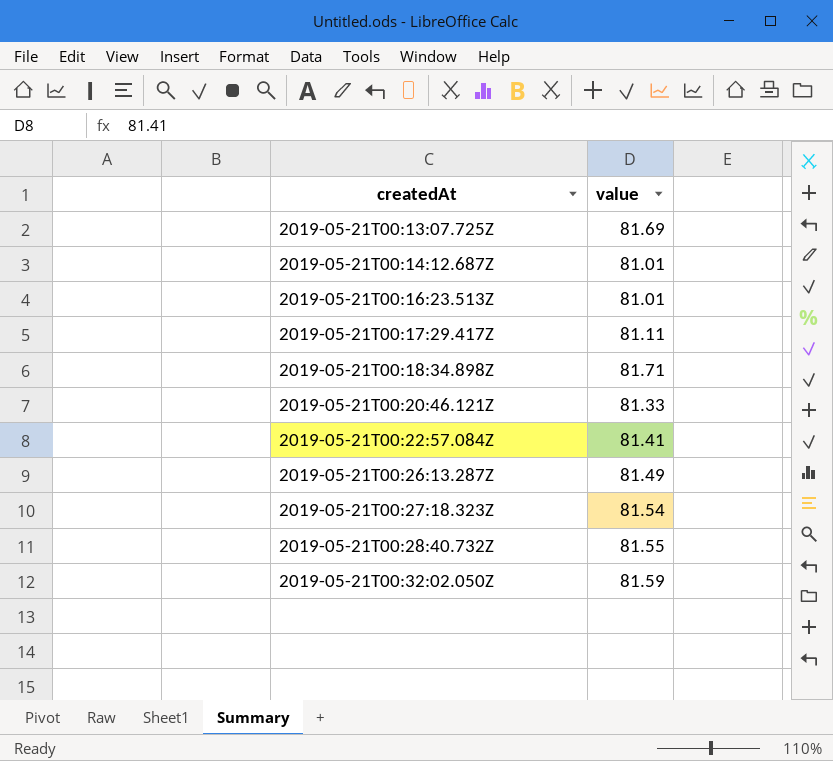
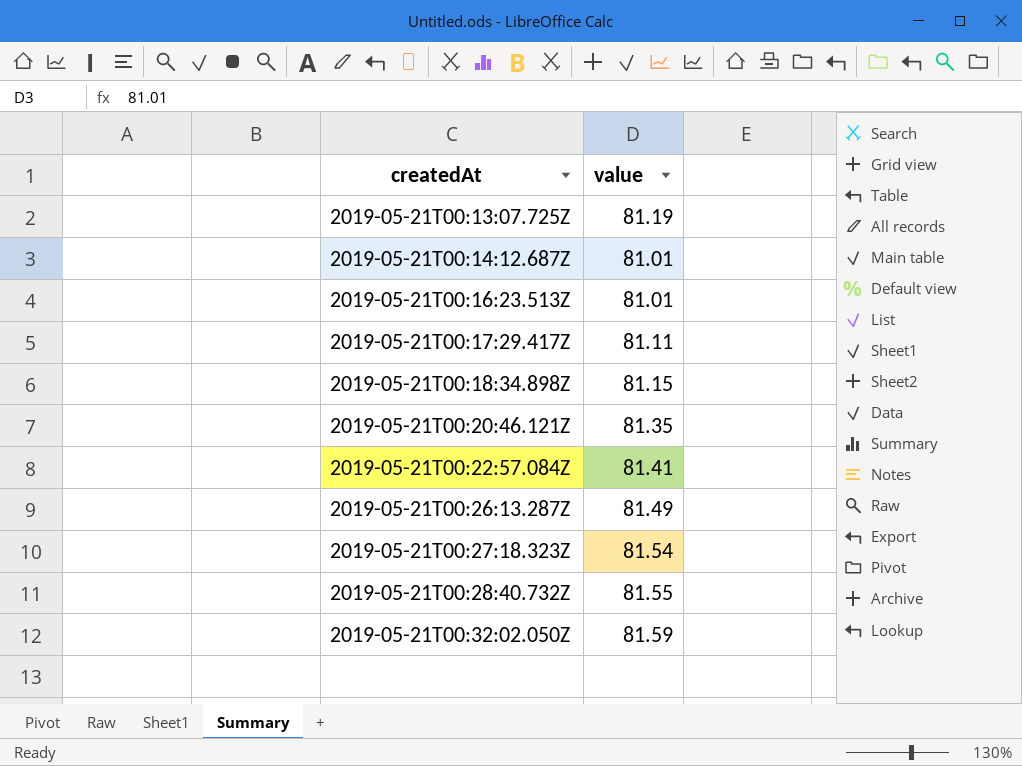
2019-05-21T00:13:07.725Z | value: 81.69 -> 81.19
2019-05-21T00:18:34.898Z | value: 81.71 -> 81.15
2019-05-21T00:20:46.121Z | value: 81.33 -> 81.35

